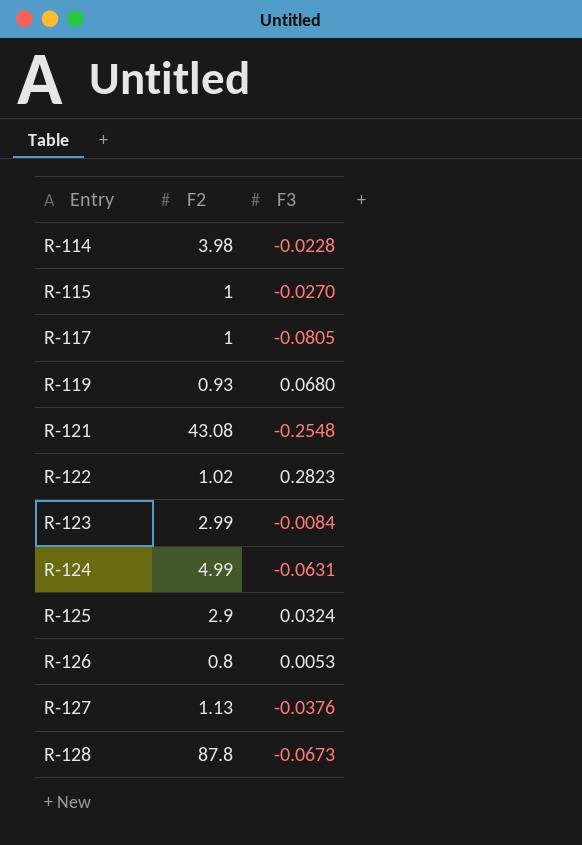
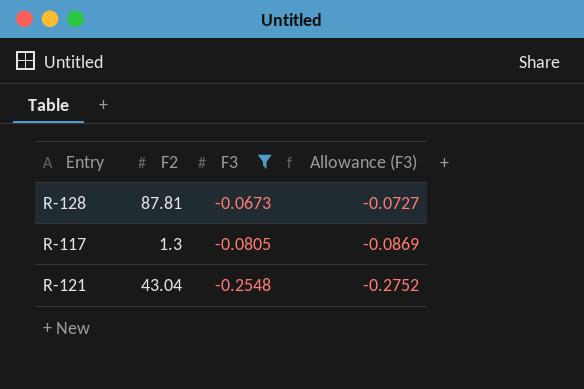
filter: none -> F3 <= -0.0673
row order: Entry ascending -> F3 descending
column Allowance (F3) | formula: none -> [F3] * 1.08
R-128 | F2: 87.8 -> 87.81
R-117 | F2: 1 -> 1.3
R-121 | F2: 43.08 -> 43.04

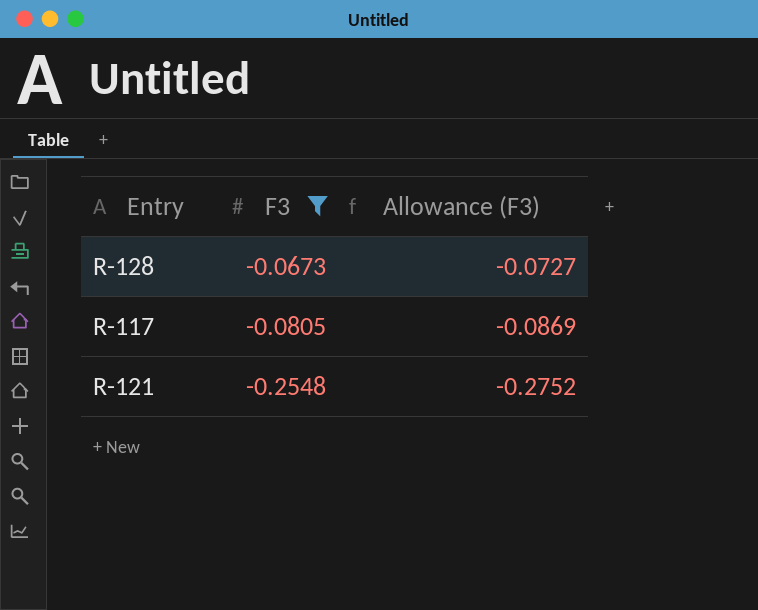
column F2 | position: 2 -> none

